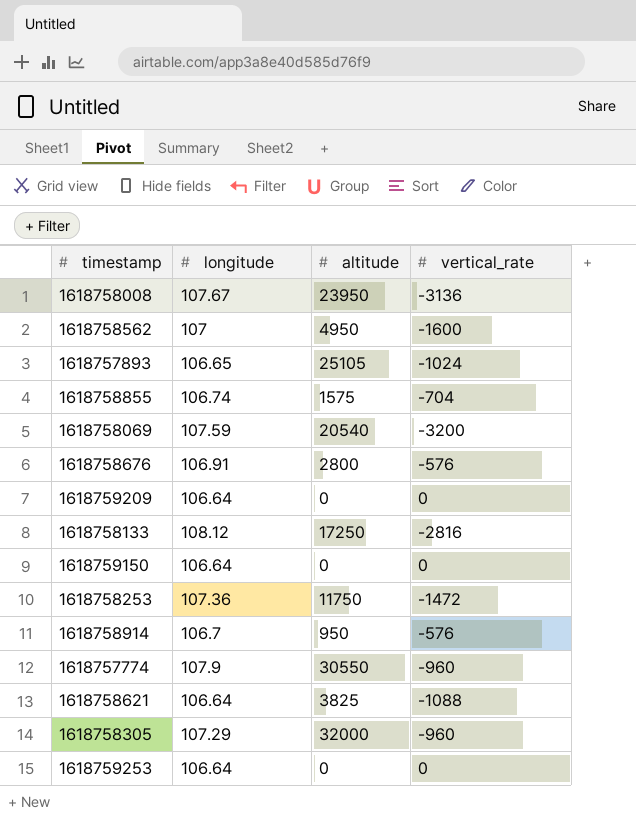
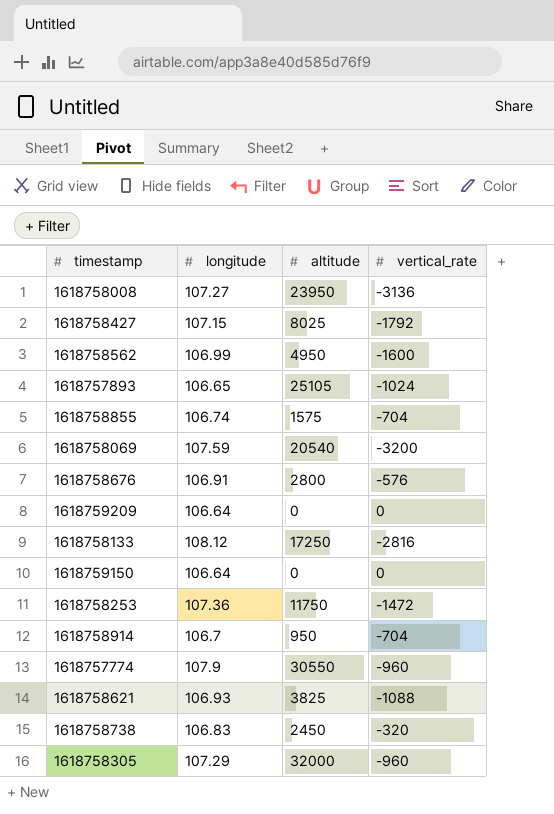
row 1618759253: 106.64 | 0 | 0 -> none
1618758008 | longitude: 107.67 -> 107.27
row 1618758427: none -> 107.15 | 8025 | -1792
1618758562 | longitude: 107 -> 106.99
1618758914 | vertical_rate: -576 -> -704
1618758621 | longitude: 106.64 -> 106.93
row 1618758738: none -> 106.83 | 2450 | -320

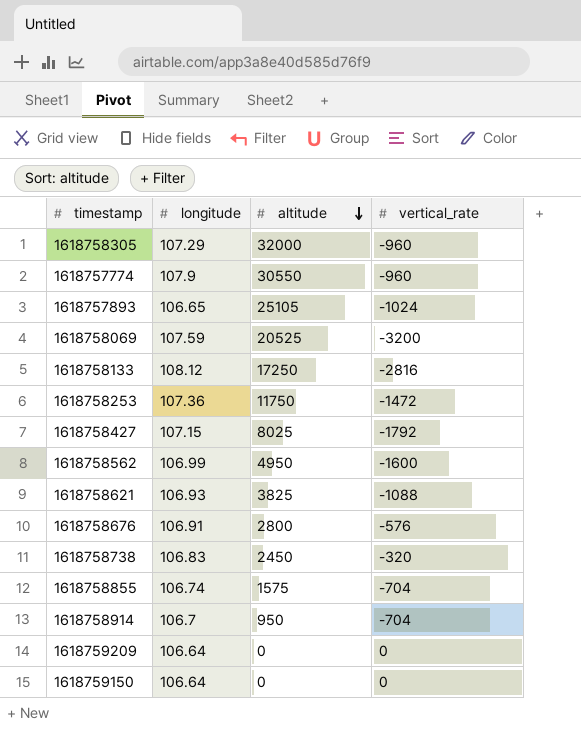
row order: none -> altitude descending
row 1618758008: 107.27 | 23950 | -3136 -> none
1618758069 | altitude: 20540 -> 20525

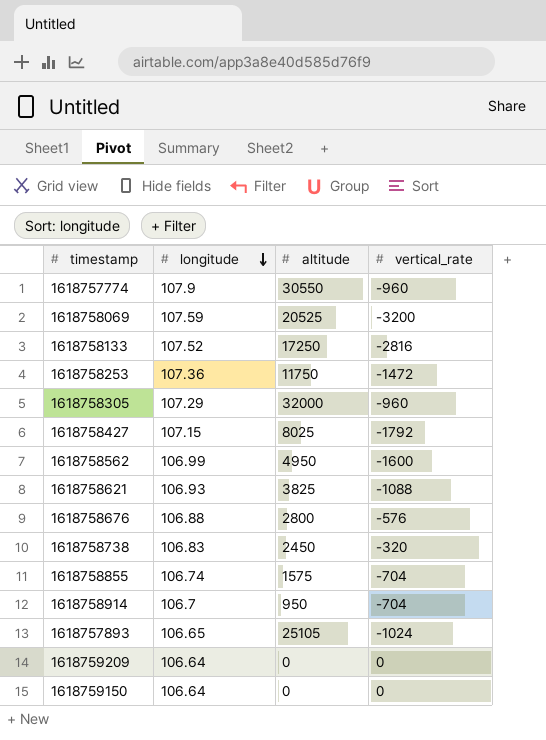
row order: altitude descending -> longitude descending
1618758133 | longitude: 108.12 -> 107.52
1618758676 | longitude: 106.91 -> 106.88

